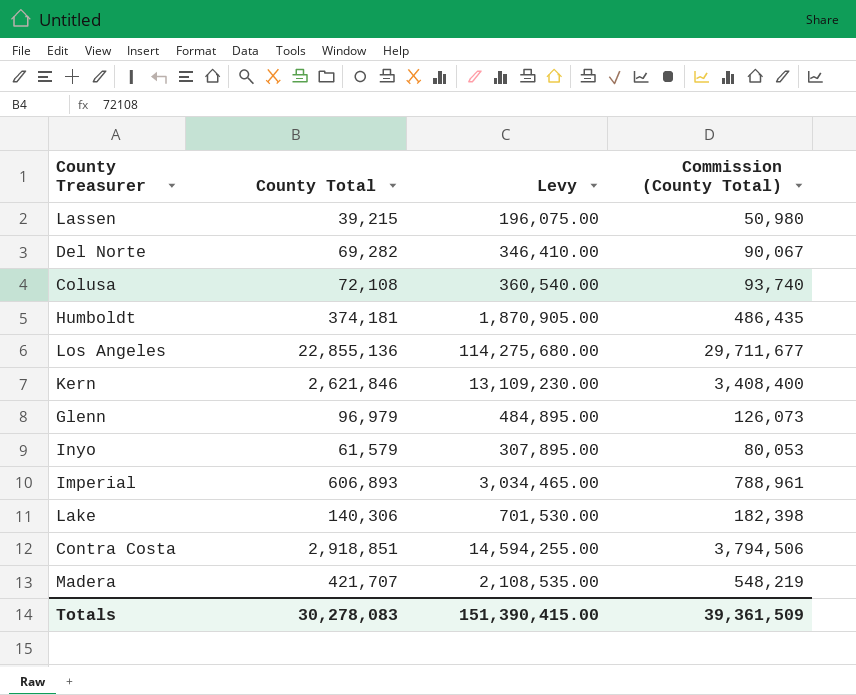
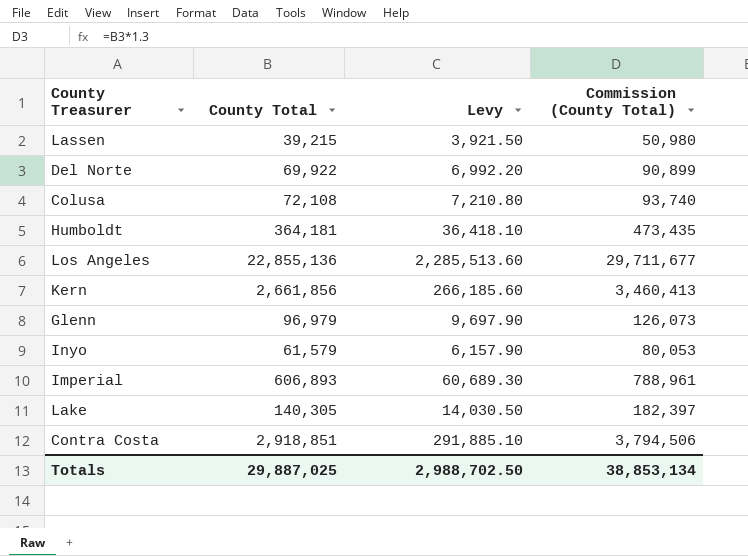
column Levy | formula: [County Total] * 5 -> [County Total] * 0.1
row Madera: 421,707 | 2,108,535.00 | 548,219 -> none
Del Norte | County Total: 69,282 -> 69,922
Del Norte | Commission (County Total): 90,067 -> 90,899
Humboldt | County Total: 374,181 -> 364,181
Humboldt | Commission (County Total): 486,435 -> 473,435
Kern | County Total: 2,621,846 -> 2,661,856
Kern | Commission (County Total): 3,408,400 -> 3,460,413
Lake | County Total: 140,306 -> 140,305
Lake | Commission (County Total): 182,398 -> 182,397
Totals | County Total: 30,278,083 -> 29,887,025
Totals | Levy: 151,390,415.00 -> 2,988,702.50
Totals | Commission (County Total): 39,361,509 -> 38,853,134

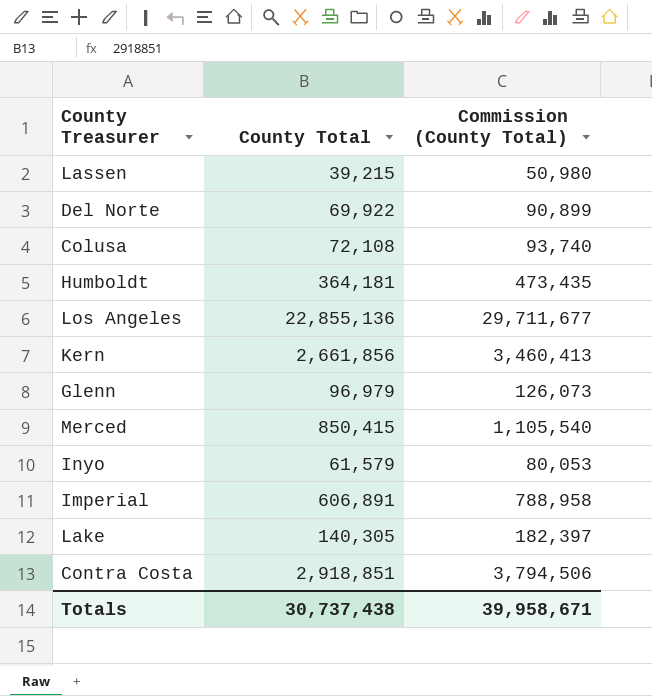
column Levy | formula: [County Total] * 0.1 -> none
row Merced: none -> 850,415 | 1,105,540
Imperial | County Total: 606,893 -> 606,891
Imperial | Commission (County Total): 788,961 -> 788,958
Totals | County Total: 29,887,025 -> 30,737,438
Totals | Commission (County Total): 38,853,134 -> 39,958,671

